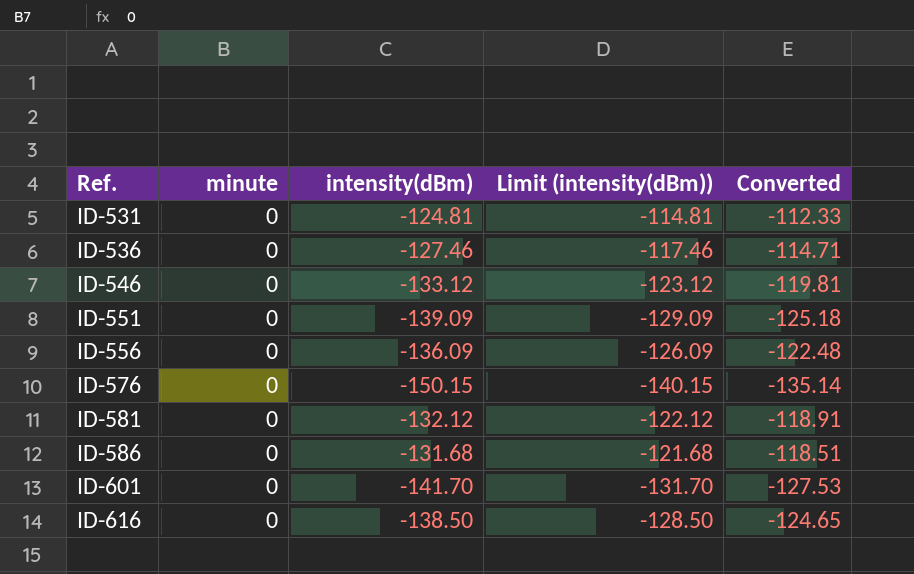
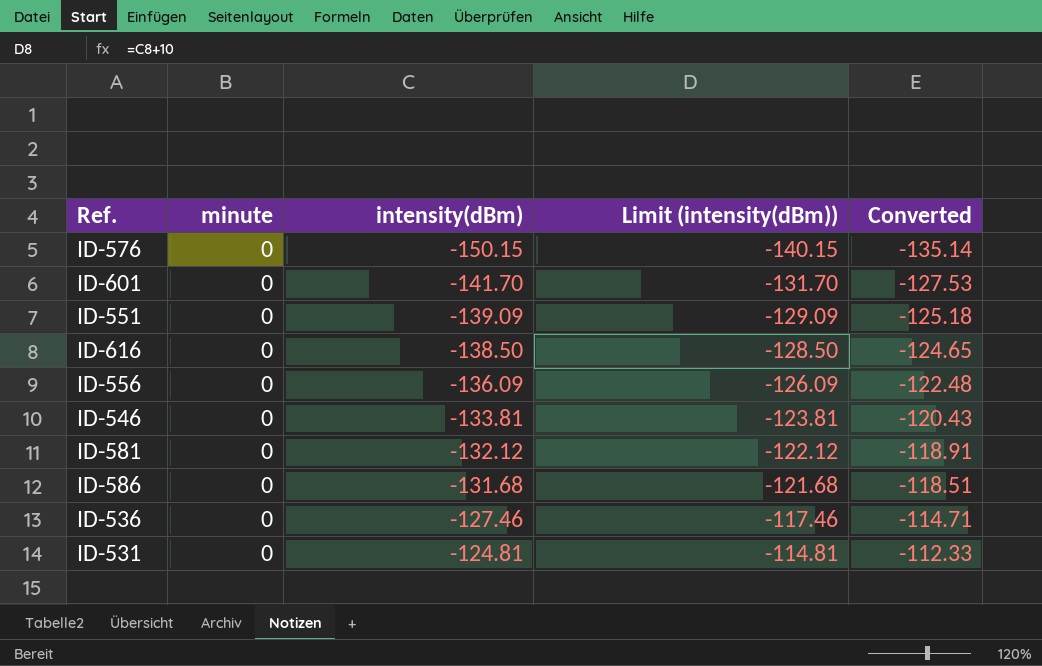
row order: Ref. ascending -> intensity(dBm) ascending
ID-546 | intensity(dBm): -133.12 -> -133.81
ID-546 | Limit (intensity(dBm)): -123.12 -> -123.81
ID-546 | Converted: -119.81 -> -120.43

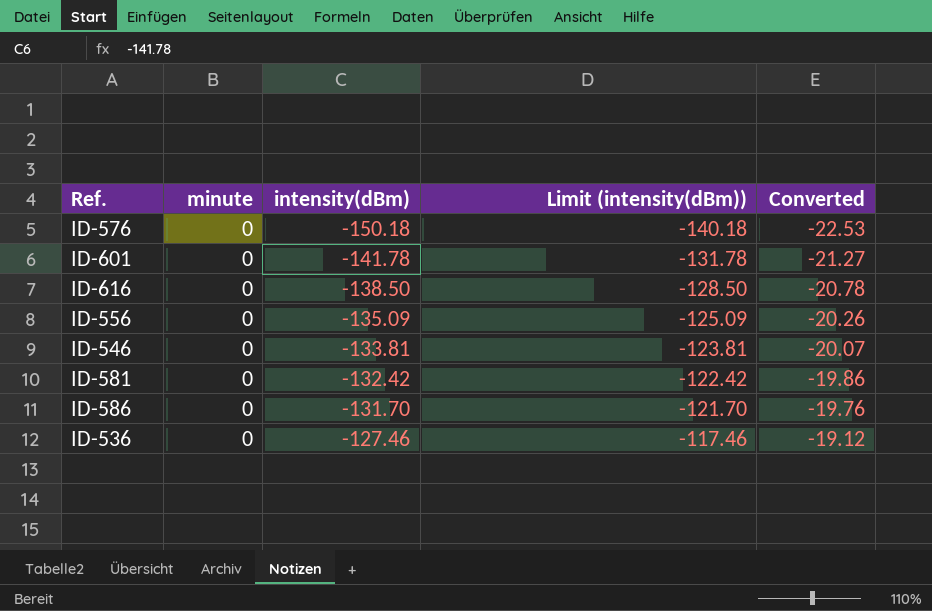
column Converted | formula: [intensity(dBm)] * 0.9 -> [intensity(dBm)] * 0.15
row ID-551: 0 | -139.09 | -129.09 | -125.18 -> none
row ID-531: 0 | -124.81 | -114.81 | -112.33 -> none
ID-576 | intensity(dBm): -150.15 -> -150.18
ID-576 | Limit (intensity(dBm)): -140.15 -> -140.18
ID-601 | intensity(dBm): -141.70 -> -141.78
ID-601 | Limit (intensity(dBm)): -131.70 -> -131.78
ID-556 | intensity(dBm): -136.09 -> -135.09
ID-556 | Limit (intensity(dBm)): -126.09 -> -125.09
ID-581 | intensity(dBm): -132.12 -> -132.42
ID-581 | Limit (intensity(dBm)): -122.12 -> -122.42
ID-586 | intensity(dBm): -131.68 -> -131.70
ID-586 | Limit (intensity(dBm)): -121.68 -> -121.70

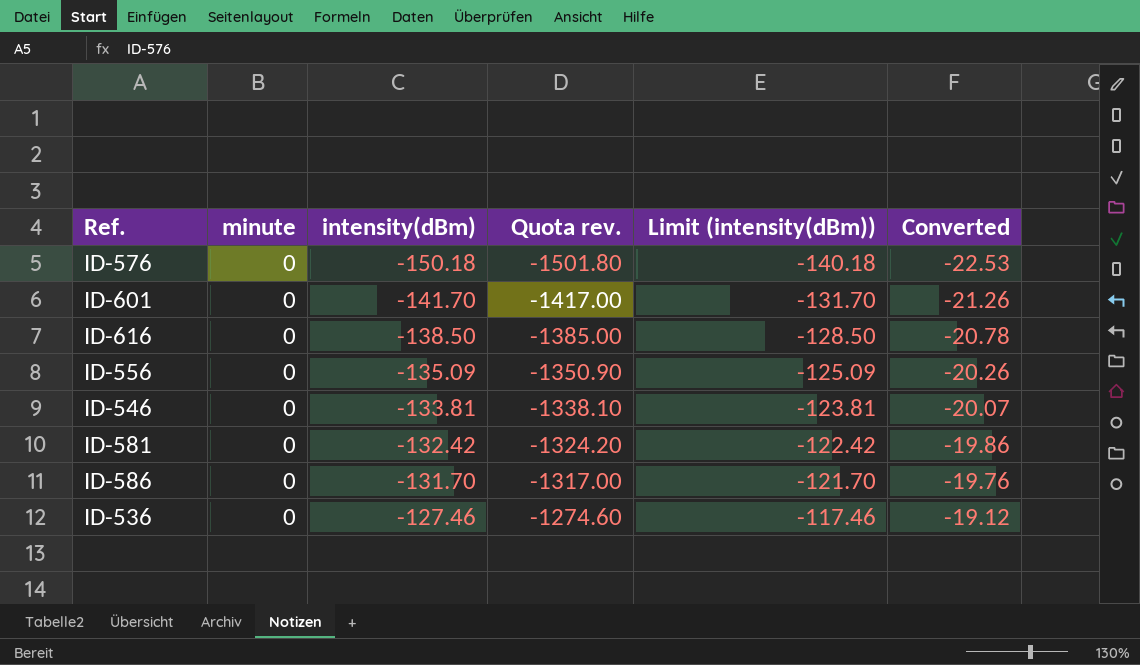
column Quota rev. | formula: none -> [intensity(dBm)] * 10
ID-601 | intensity(dBm): -141.78 -> -141.70
ID-601 | Limit (intensity(dBm)): -131.78 -> -131.70
ID-601 | Converted: -21.27 -> -21.26

